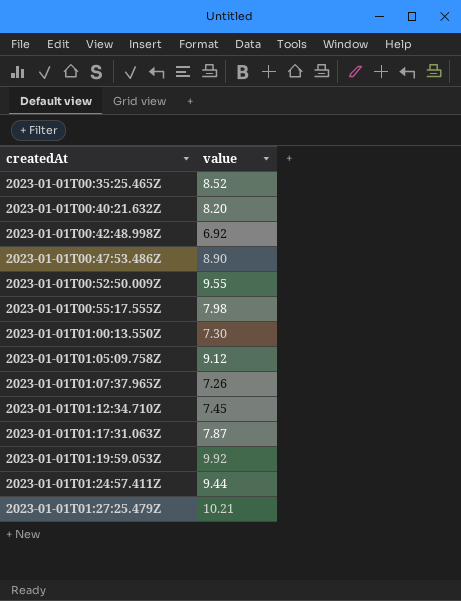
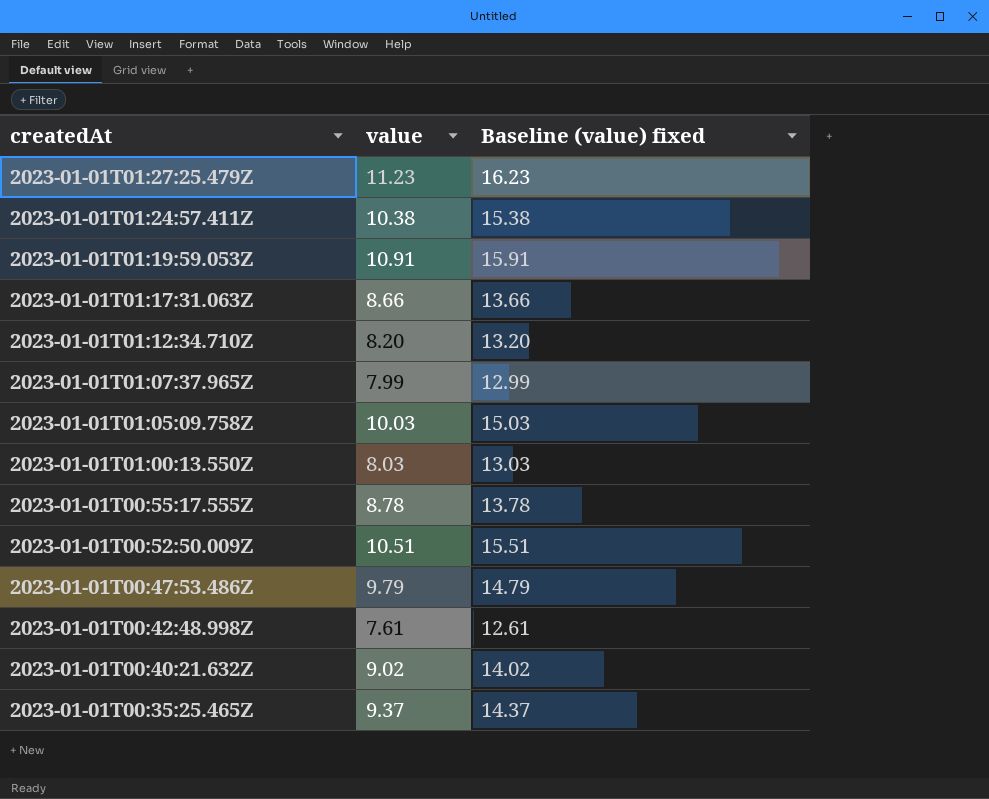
row order: createdAt ascending -> createdAt descending
column Baseline (value) fixed | formula: none -> [value] + 5
2023-01-01T01:27:25.479Z | value: 10.21 -> 11.23
2023-01-01T01:24:57.411Z | value: 9.44 -> 10.38
2023-01-01T01:19:59.053Z | value: 9.92 -> 10.91
2023-01-01T01:17:31.063Z | value: 7.87 -> 8.66
2023-01-01T01:12:34.710Z | value: 7.45 -> 8.20
2023-01-01T01:07:37.965Z | value: 7.26 -> 7.99
2023-01-01T01:05:09.758Z | value: 9.12 -> 10.03
2023-01-01T01:00:13.550Z | value: 7.30 -> 8.03
2023-01-01T00:55:17.555Z | value: 7.98 -> 8.78
2023-01-01T00:52:50.009Z | value: 9.55 -> 10.51
2023-01-01T00:47:53.486Z | value: 8.90 -> 9.79
2023-01-01T00:42:48.998Z | value: 6.92 -> 7.61
2023-01-01T00:40:21.632Z | value: 8.20 -> 9.02
2023-01-01T00:35:25.465Z | value: 8.52 -> 9.37

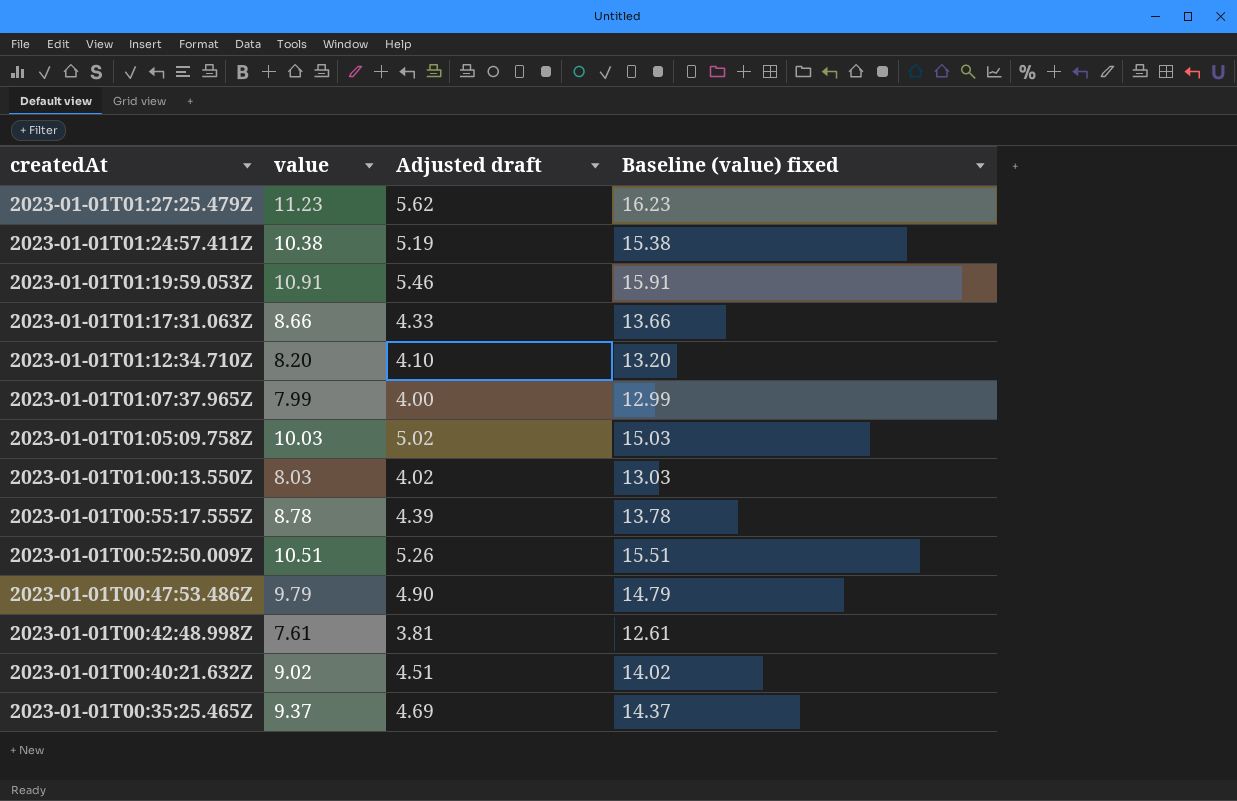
column Adjusted draft | formula: none -> [value] * 0.5

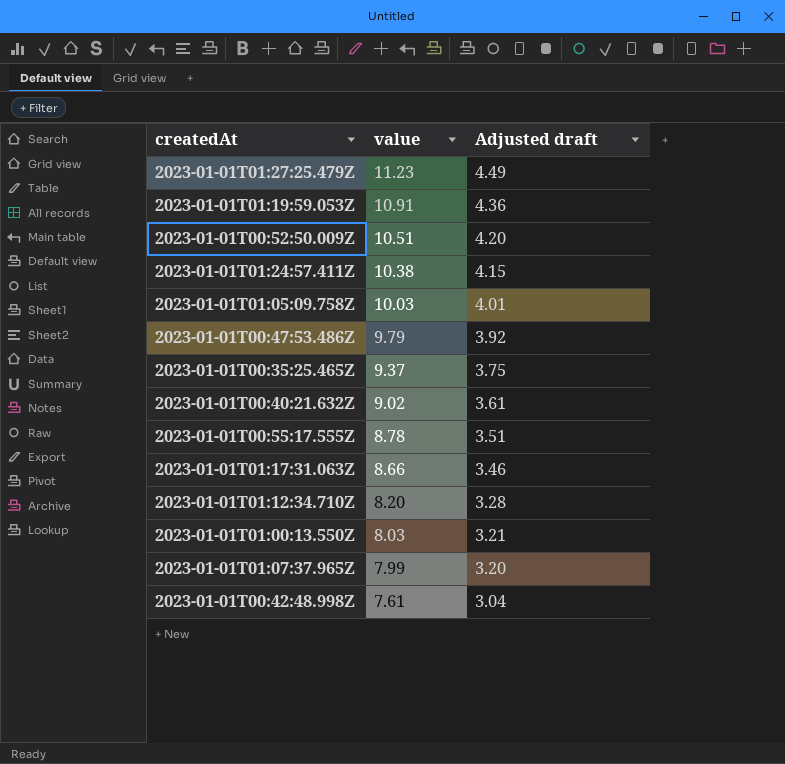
row order: createdAt descending -> value descending
column Baseline (value) fixed | formula: [value] + 5 -> none
column Adjusted draft | formula: [value] * 0.5 -> [value] * 0.4

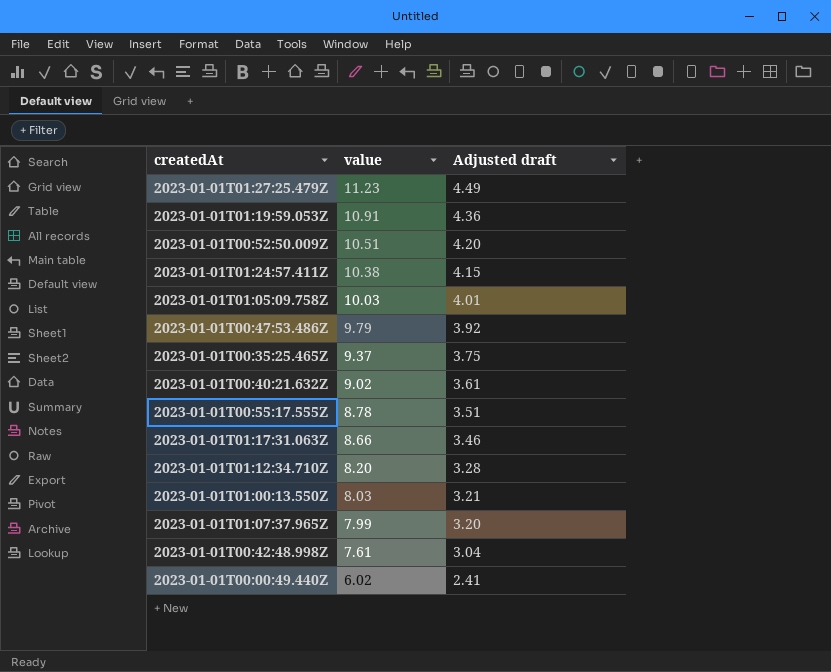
row 2023-01-01T00:00:49.440Z: none -> 6.02 | 2.41

